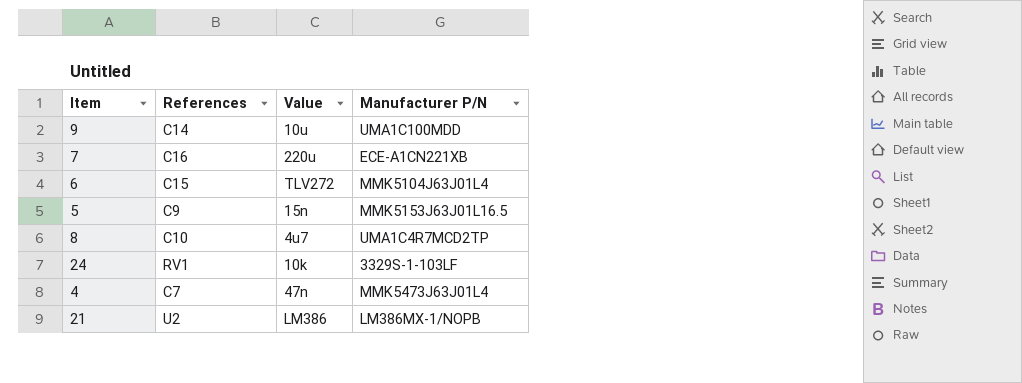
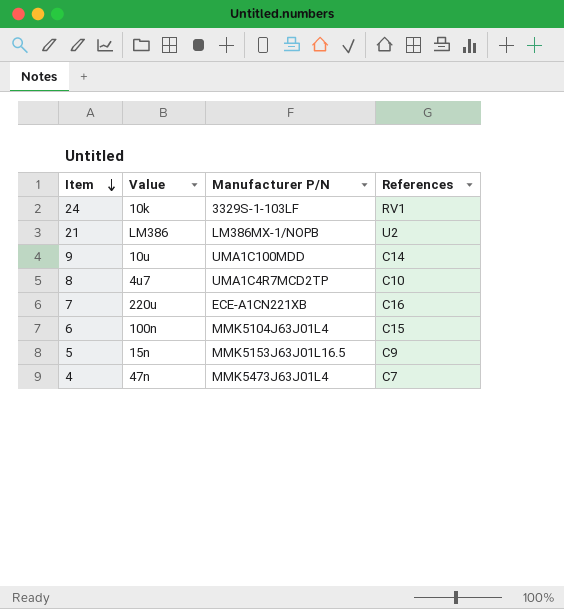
row order: none -> Item descending
column References | position: 2 -> 4
6 | Value: TLV272 -> 100n

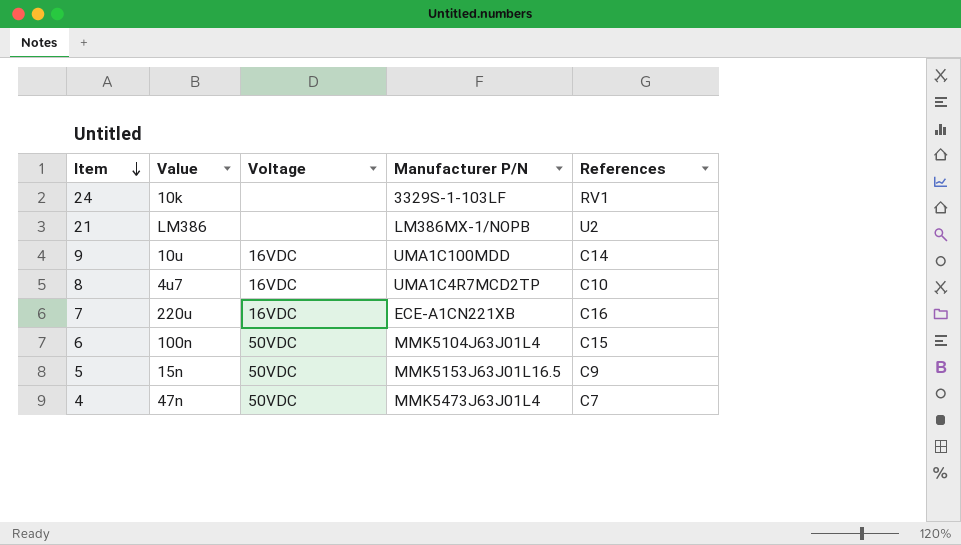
column Voltage | position: none -> 3

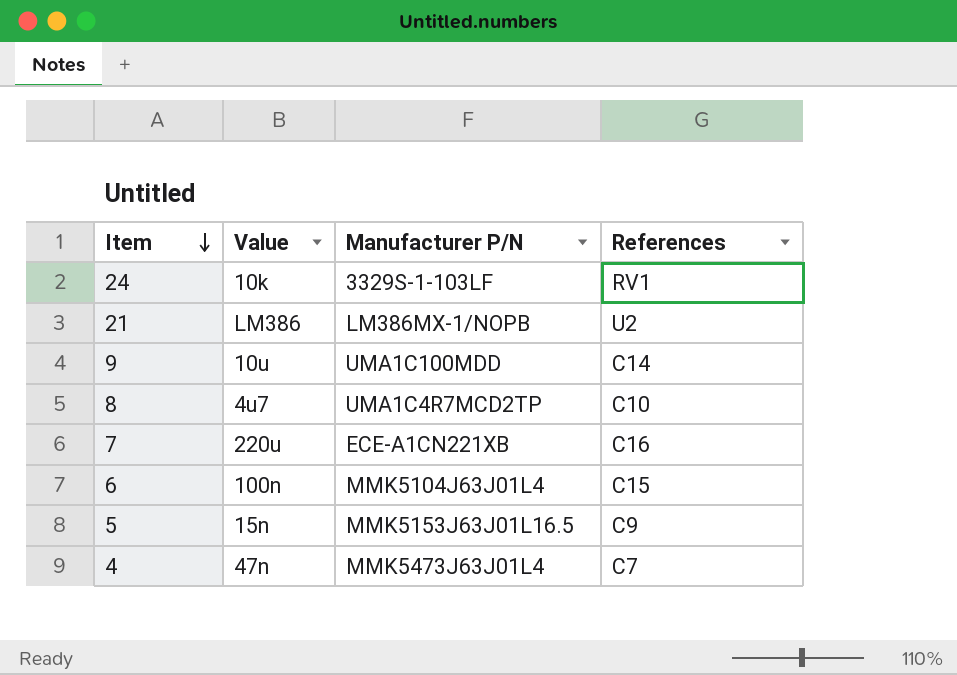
column Voltage | position: 3 -> none

